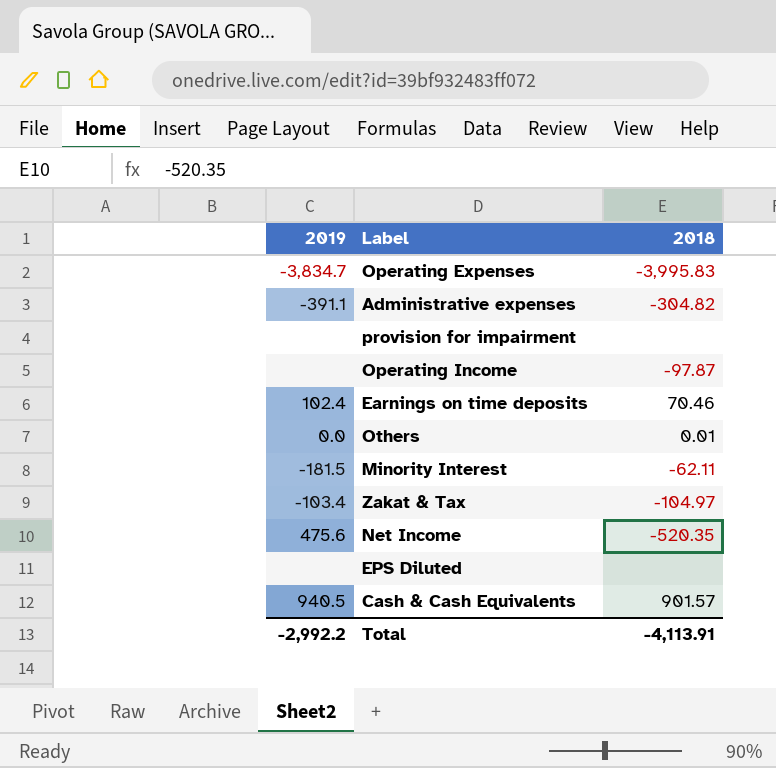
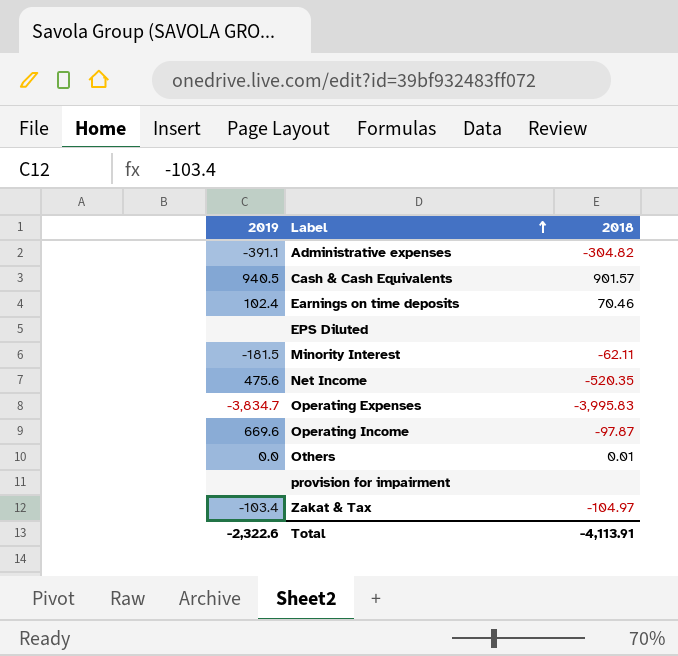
row order: none -> Label ascending
Operating Income | 2019: none -> 669.6
Total | 2019: -2,992.2 -> -2,322.6

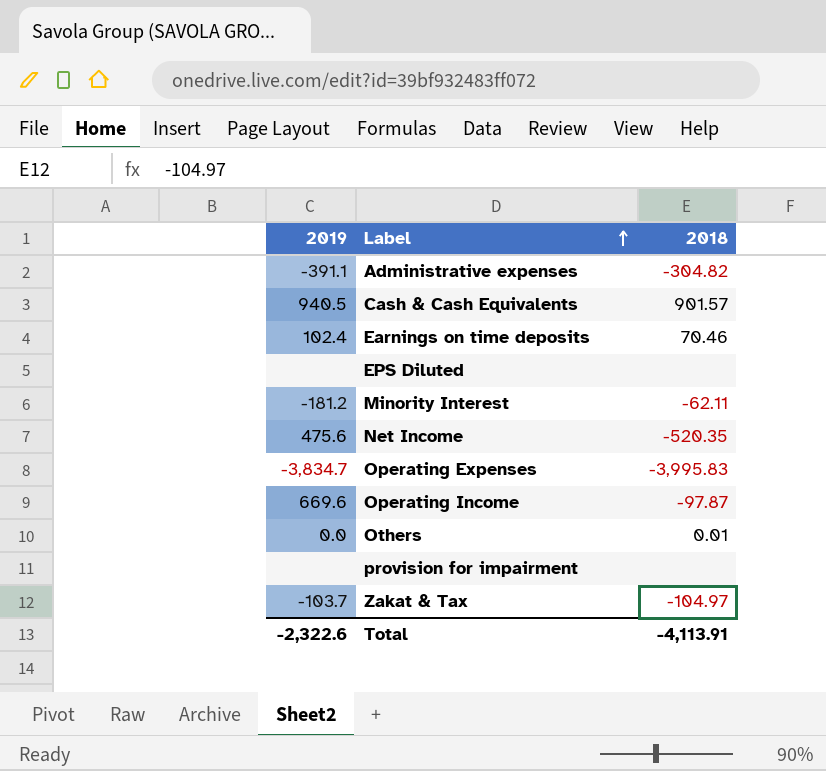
Minority Interest | 2019: -181.5 -> -181.2
Zakat & Tax | 2019: -103.4 -> -103.7

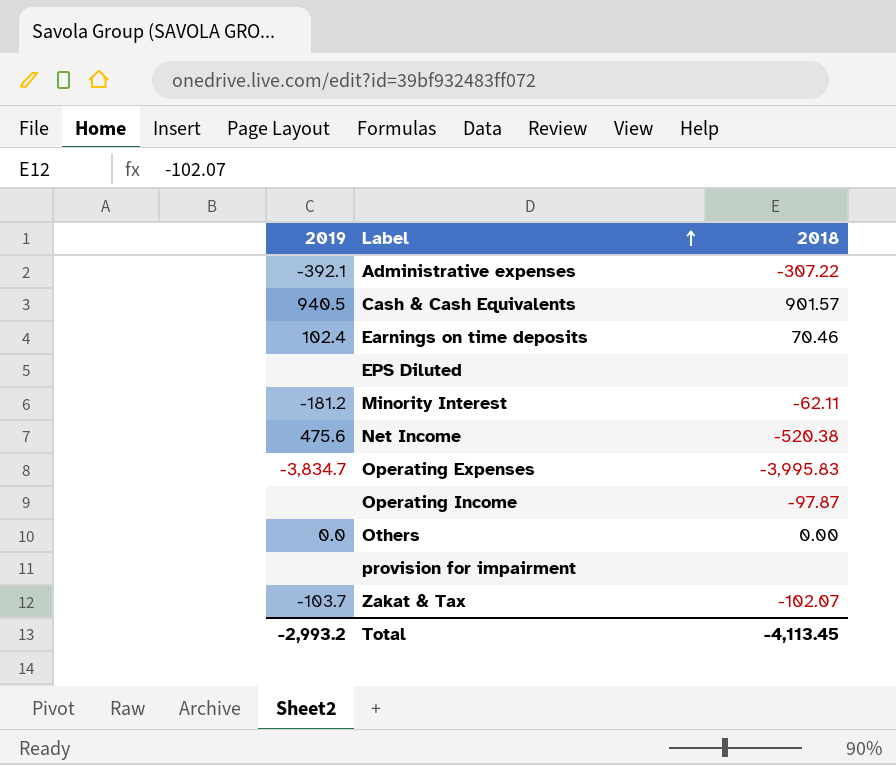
Administrative expenses | 2019: -391.1 -> -392.1
Administrative expenses | 2018: -304.82 -> -307.22
Net Income | 2018: -520.35 -> -520.38
Operating Income | 2019: 669.6 -> none
Others | 2018: 0.01 -> 0.00
Zakat & Tax | 2018: -104.97 -> -102.07
Total | 2019: -2,322.6 -> -2,993.2
Total | 2018: -4,113.91 -> -4,113.45

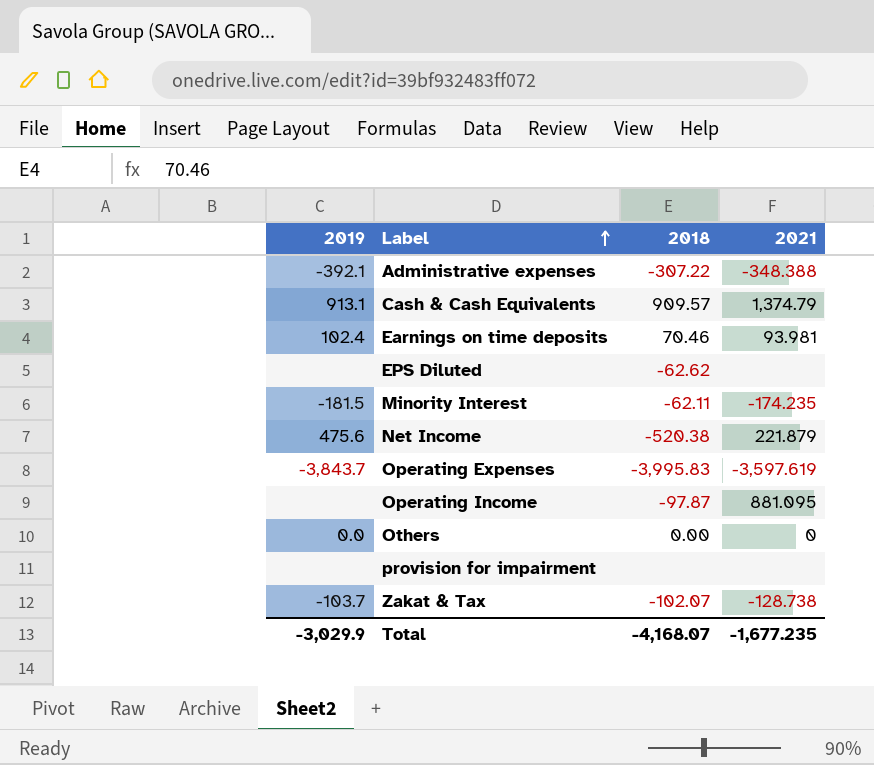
column 2021 | position: none -> 4
Cash & Cash Equivalents | 2019: 940.5 -> 913.1
Cash & Cash Equivalents | 2018: 901.57 -> 909.57
EPS Diluted | 2018: none -> -62.62
Minority Interest | 2019: -181.2 -> -181.5
Operating Expenses | 2019: -3,834.7 -> -3,843.7
Total | 2019: -2,993.2 -> -3,029.9
Total | 2018: -4,113.45 -> -4,168.07

